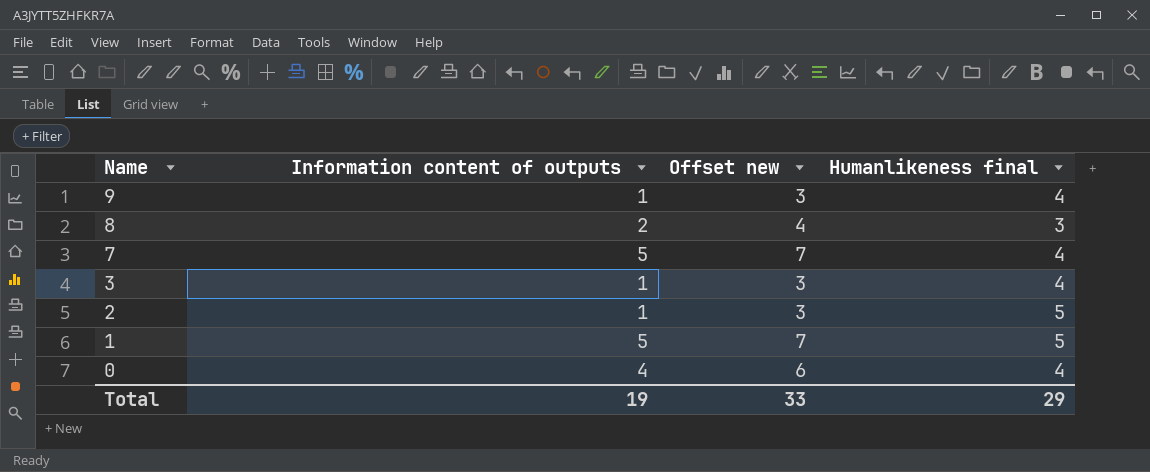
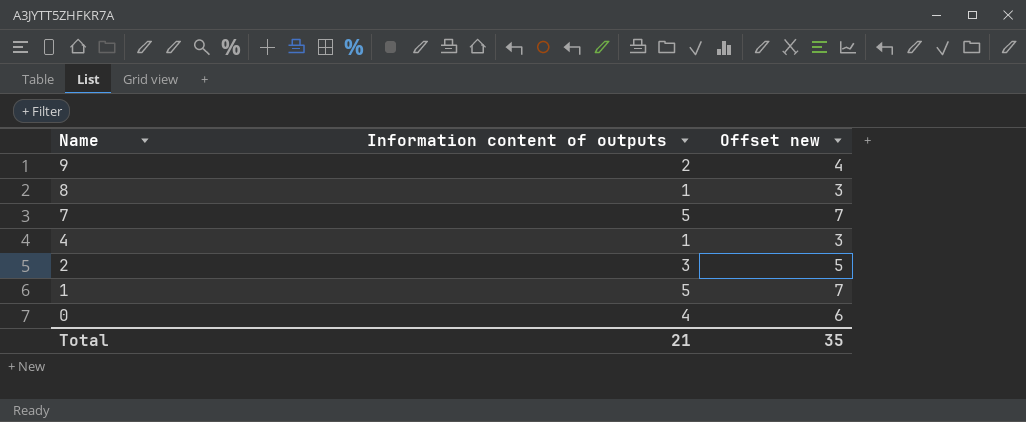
column Humanlikeness final | position: 4 -> none
row 3: 1 | 3 | 4 -> none
9 | Information content of outputs: 1 -> 2
9 | Offset new: 3 -> 4
8 | Information content of outputs: 2 -> 1
8 | Offset new: 4 -> 3
row 4: none -> 1 | 3
2 | Information content of outputs: 1 -> 3
2 | Offset new: 3 -> 5
Total | Information content of outputs: 19 -> 21
Total | Offset new: 33 -> 35

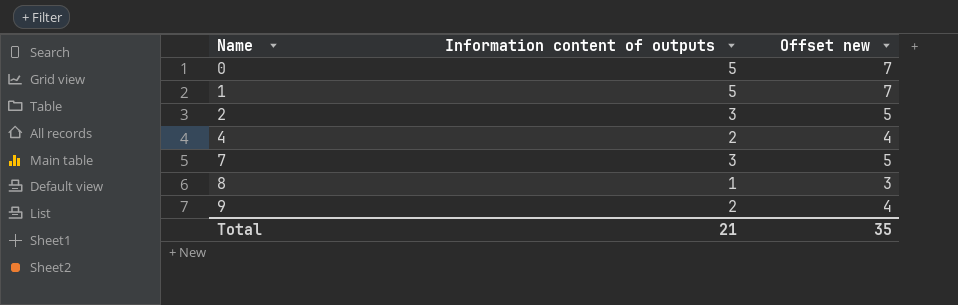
row order: Name descending -> Name ascending
0 | Information content of outputs: 4 -> 5
0 | Offset new: 6 -> 7
4 | Information content of outputs: 1 -> 2
4 | Offset new: 3 -> 4
7 | Information content of outputs: 5 -> 3
7 | Offset new: 7 -> 5

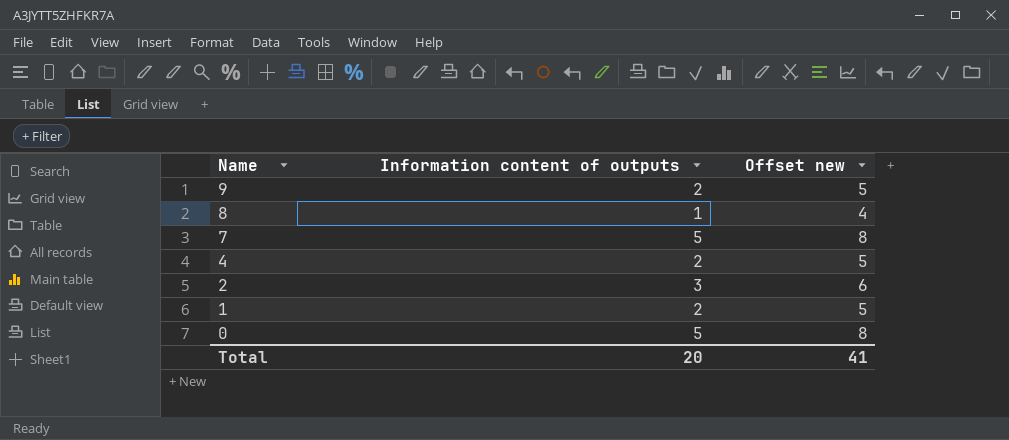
row order: Name ascending -> Name descending
column Offset new | formula: [Information content of outputs] + 2 -> [Information content of outputs] + 3
7 | Information content of outputs: 3 -> 5
1 | Information content of outputs: 5 -> 2
Total | Information content of outputs: 21 -> 20
Total | Offset new: 35 -> 41

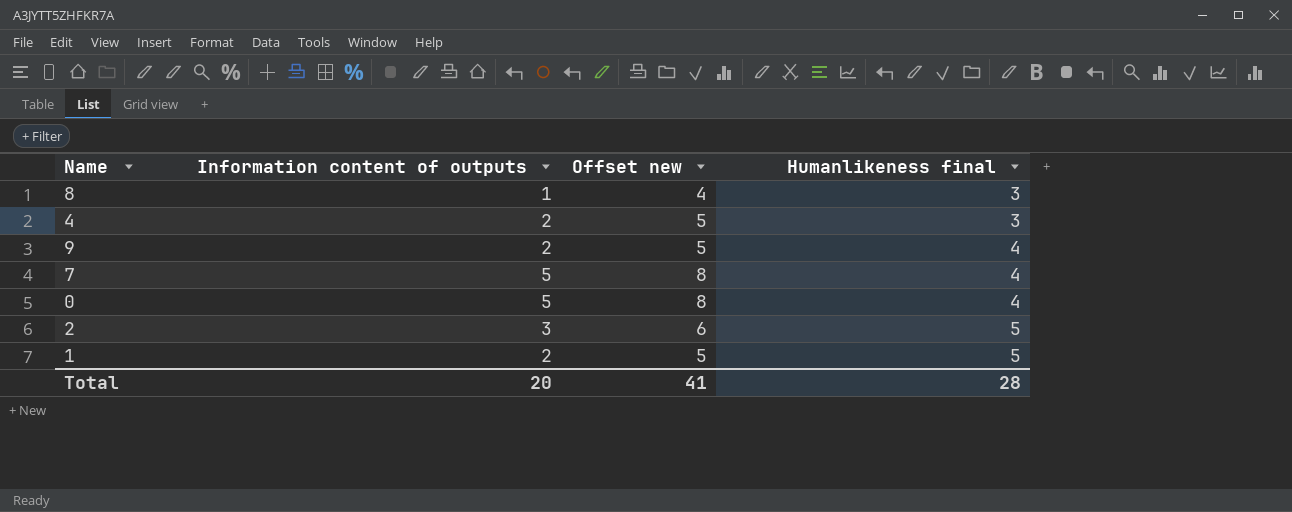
row order: Name descending -> Humanlikeness final ascending
column Humanlikeness final | position: none -> 4

